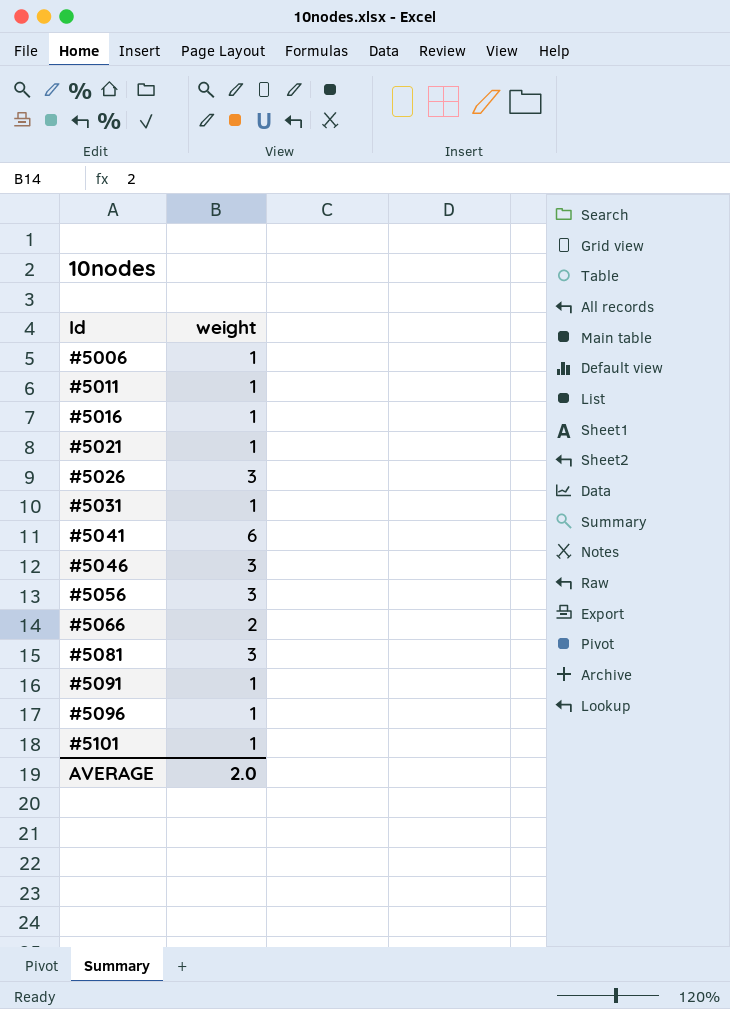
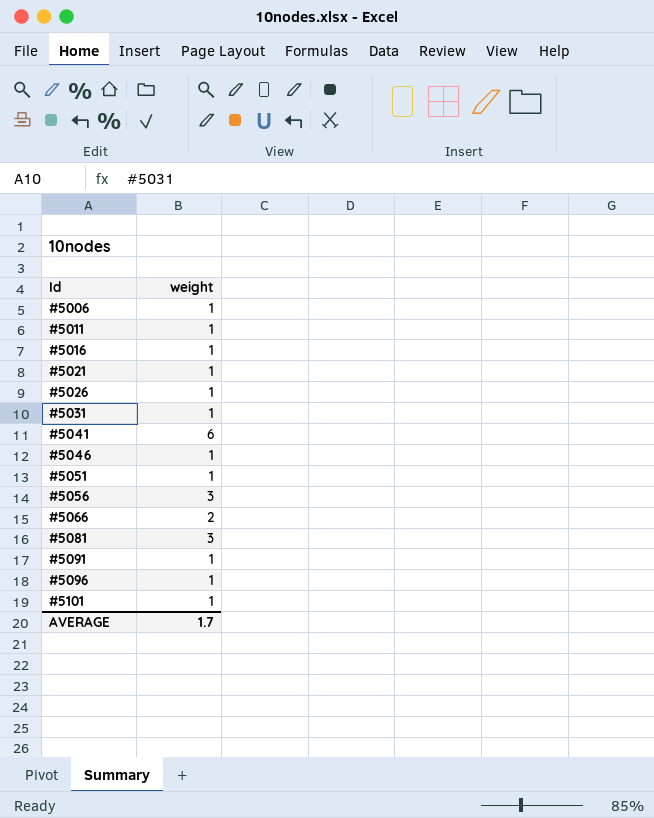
#5026 | weight: 3 -> 1
#5046 | weight: 3 -> 1
row #5051: none -> 1
AVERAGE | weight: 2.0 -> 1.7

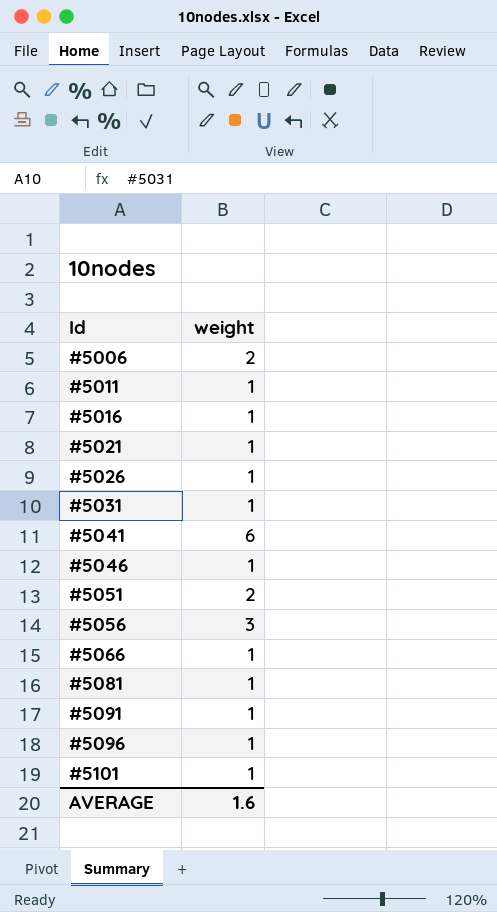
#5006 | weight: 1 -> 2
#5051 | weight: 1 -> 2
#5066 | weight: 2 -> 1
#5081 | weight: 3 -> 1
AVERAGE | weight: 1.7 -> 1.6

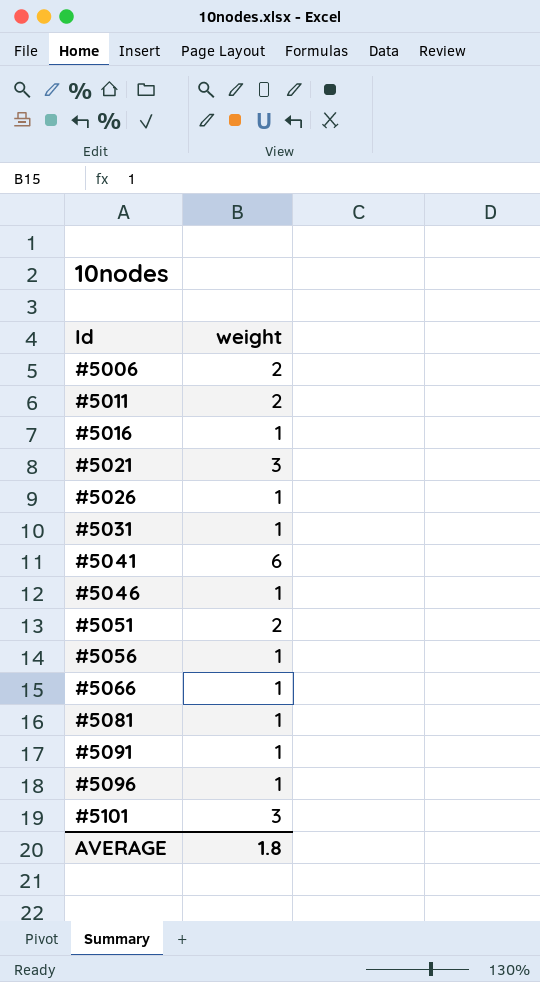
#5011 | weight: 1 -> 2
#5021 | weight: 1 -> 3
#5056 | weight: 3 -> 1
#5101 | weight: 1 -> 3
AVERAGE | weight: 1.6 -> 1.8

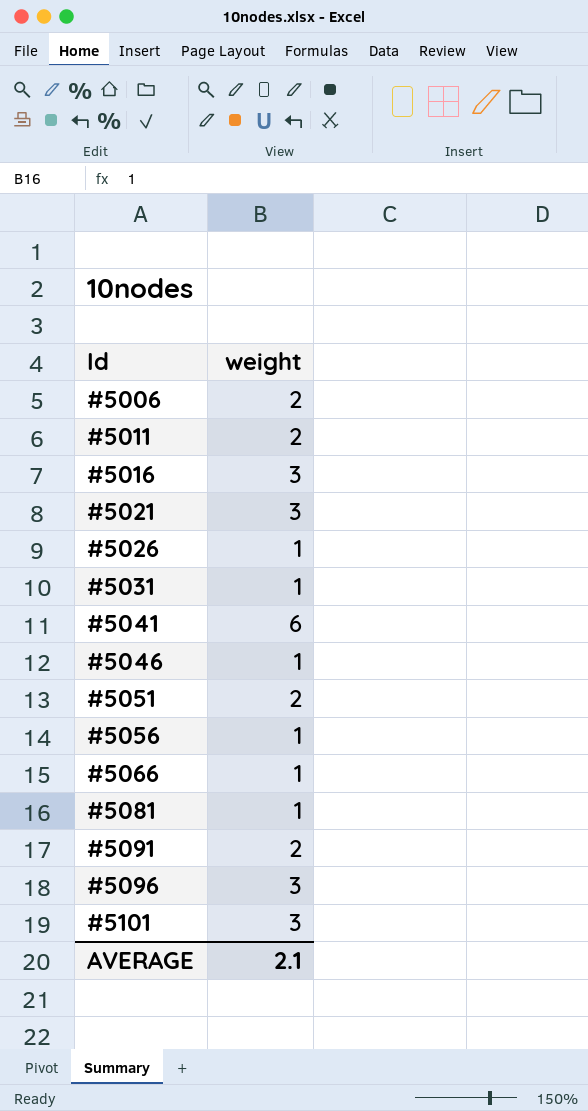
#5016 | weight: 1 -> 3
#5091 | weight: 1 -> 2
#5096 | weight: 1 -> 3
AVERAGE | weight: 1.8 -> 2.1

